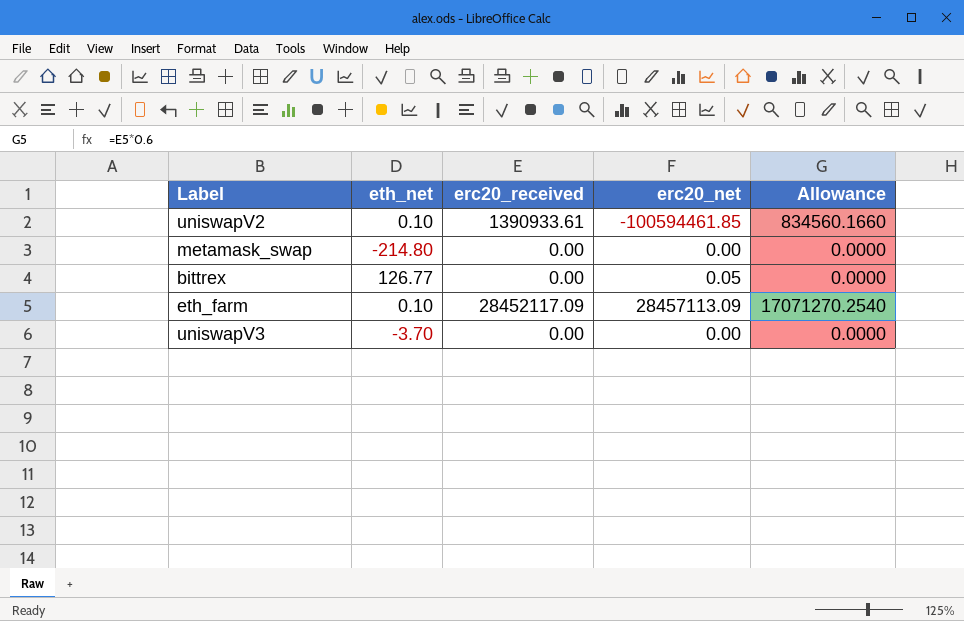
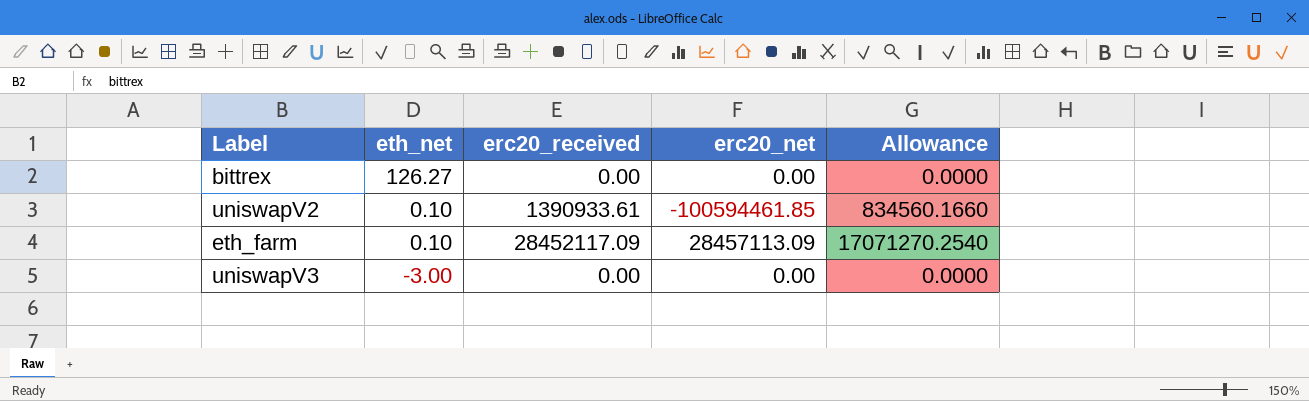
row order: none -> eth_net descending
row metamask_swap: -214.80 | 0.00 | 0.00 | 0.0000 -> none
bittrex | eth_net: 126.77 -> 126.27
bittrex | erc20_net: 0.05 -> 0.00
uniswapV3 | eth_net: -3.70 -> -3.00

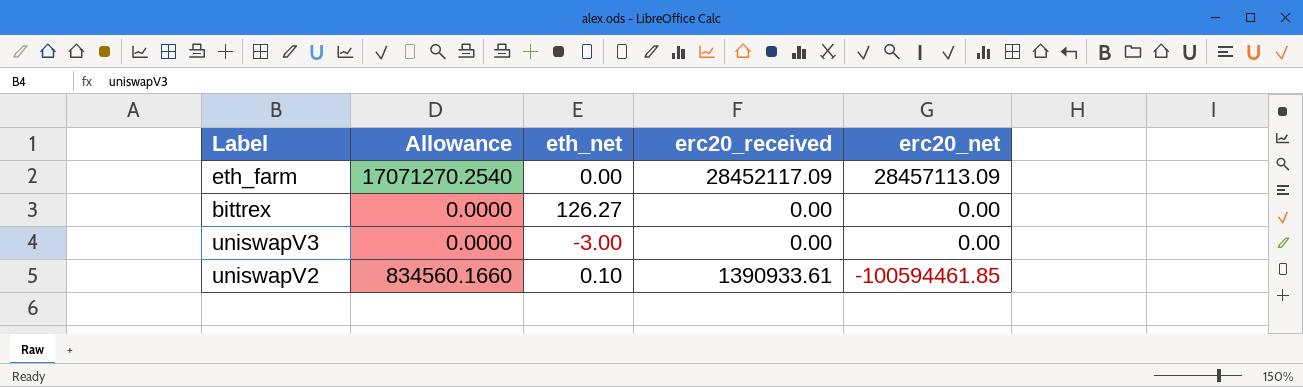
row order: eth_net descending -> erc20_net descending
column Allowance | position: 5 -> 2
eth_farm | eth_net: 0.10 -> 0.00

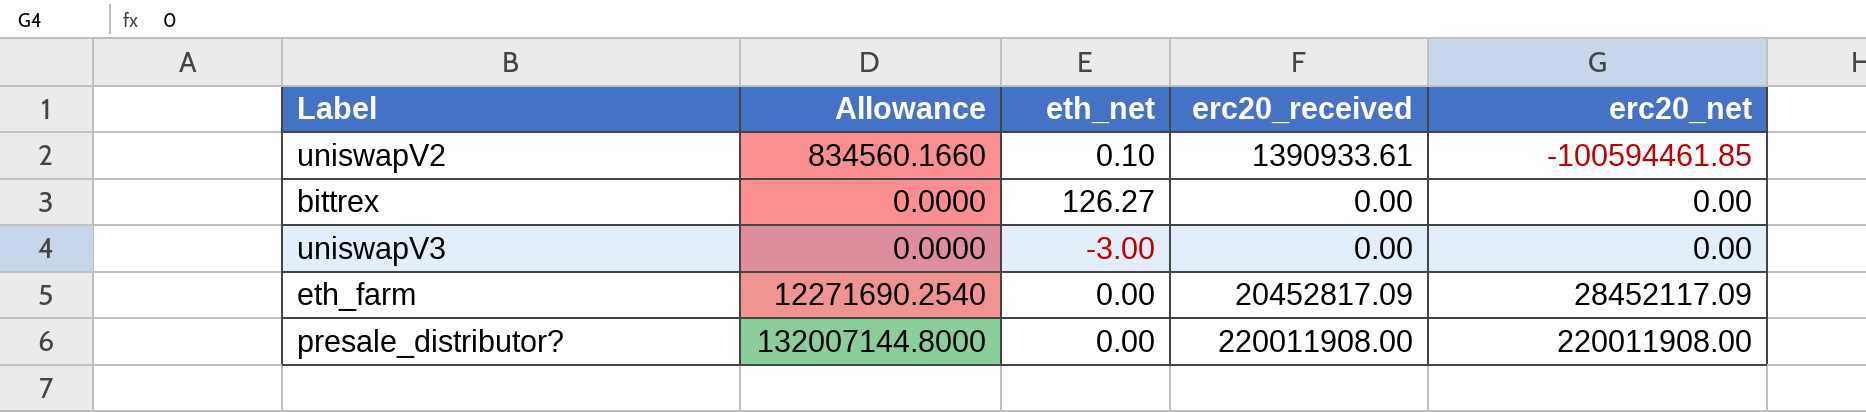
row order: erc20_net descending -> erc20_net ascending
eth_farm | Allowance: 17071270.2540 -> 12271690.2540
eth_farm | erc20_received: 28452117.09 -> 20452817.09
eth_farm | erc20_net: 28457113.09 -> 28452117.09
row presale_distributor?: none -> 132007144.8000 | 0.00 | 220011908.00 | 220011908.00

